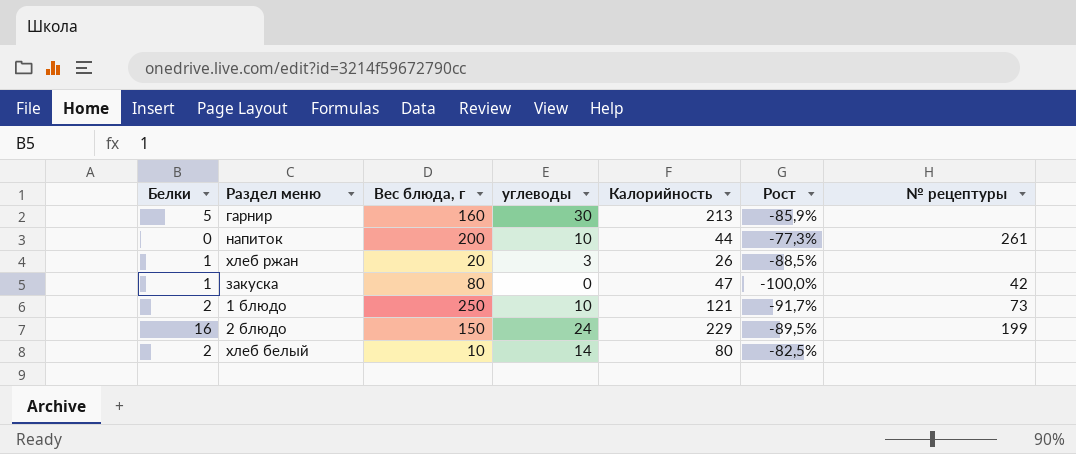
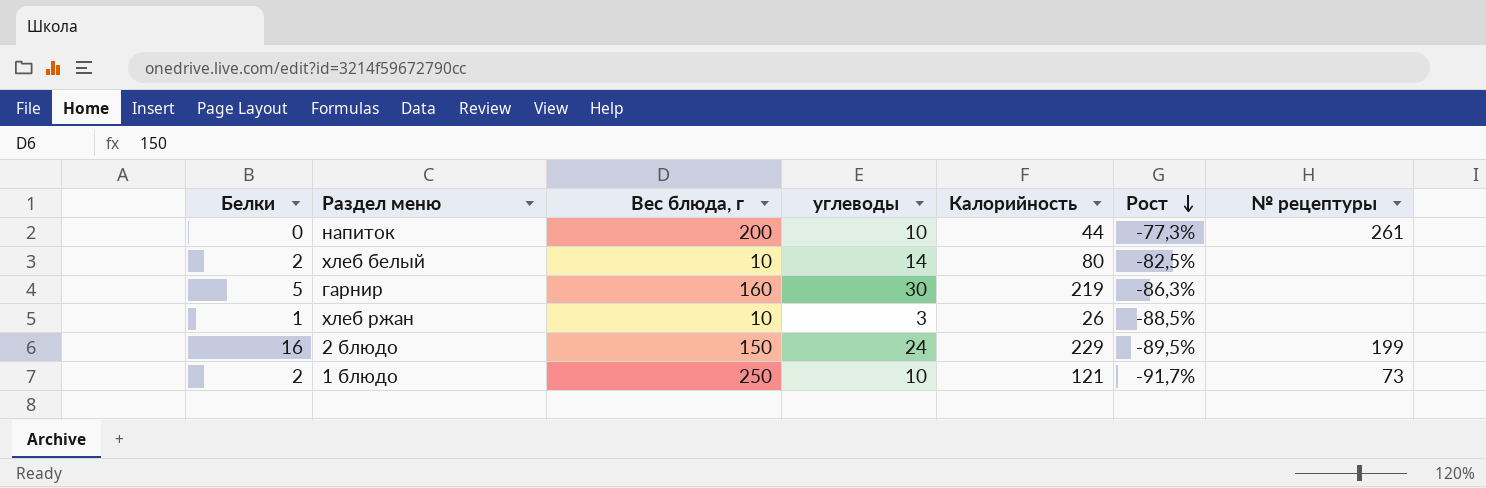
row order: none -> Рост descending
row закуска: 1 | 80 | 0 | 47 | -100,0% | 42 -> none
гарнир | Калорийность: 213 -> 219
гарнир | Рост: -85,9% -> -86,3%
хлеб ржан | Вес блюда, г: 20 -> 10

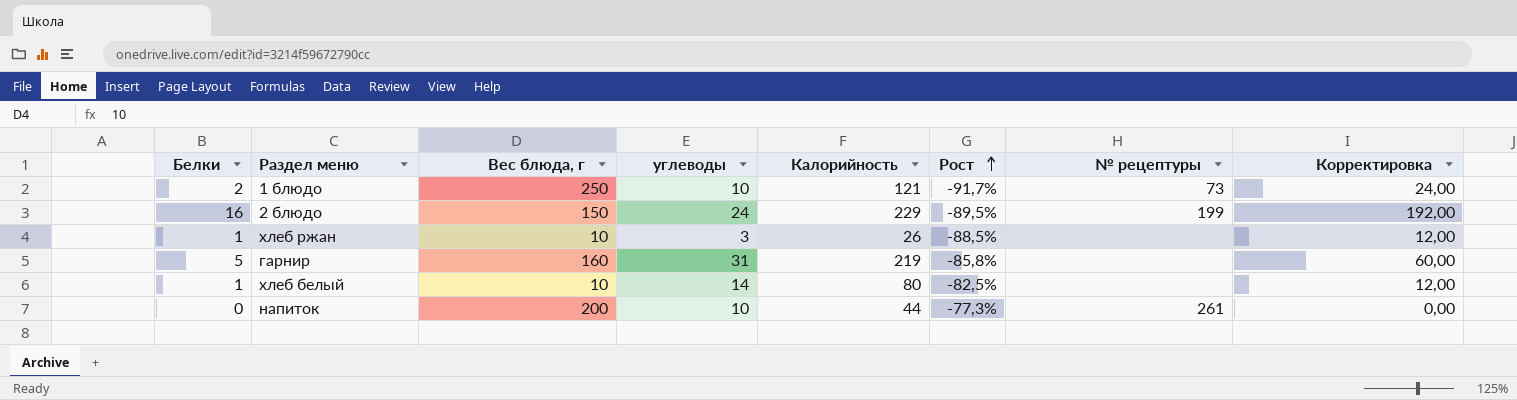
row order: Рост descending -> Рост ascending
column Корректировка | formula: none -> [Белки] * 12
гарнир | углеводы: 30 -> 31
гарнир | Рост: -86,3% -> -85,8%
хлеб белый | Белки: 2 -> 1

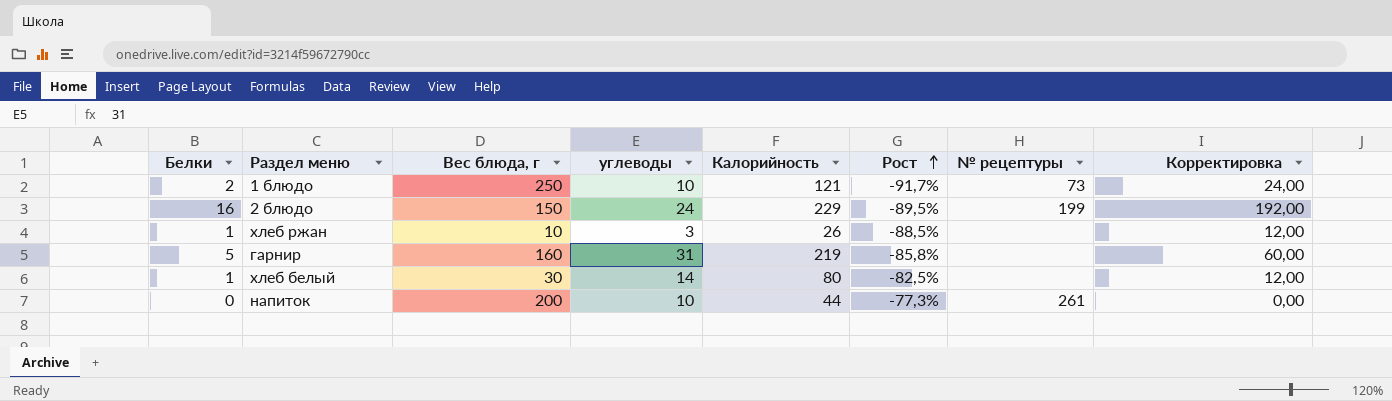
хлеб белый | Вес блюда, г: 10 -> 30

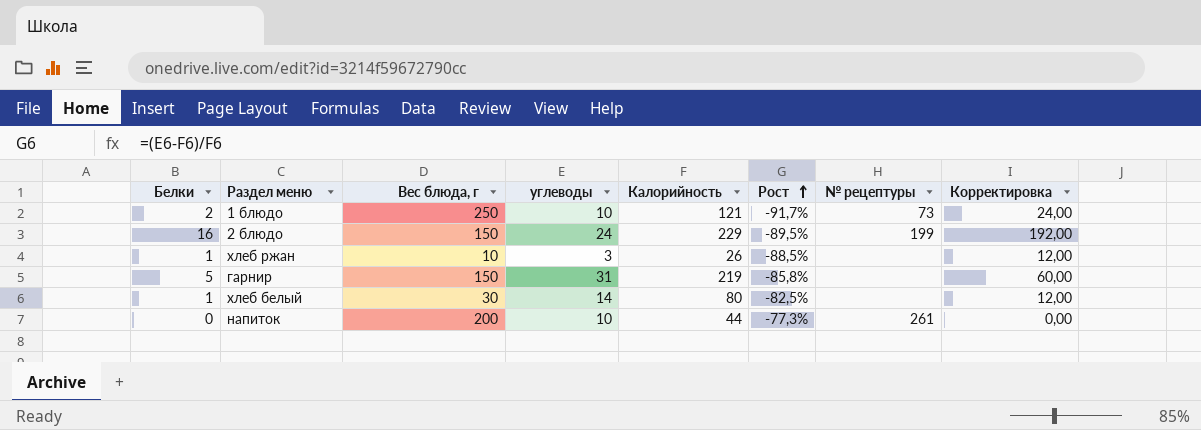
гарнир | Вес блюда, г: 160 -> 150

